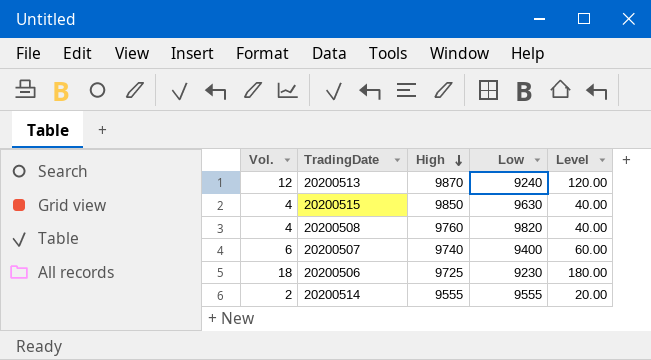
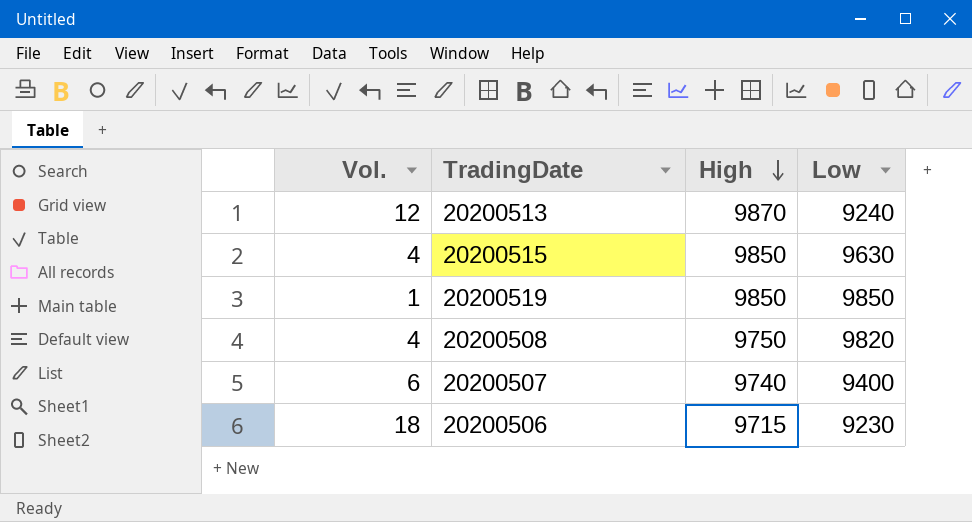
column Level | formula: [Vol.] * 10 -> none
row 20200514: 2 | 9555 | 9555 | 20.00 -> none
row 20200519: none -> 1 | 9850 | 9850
20200508 | High: 9760 -> 9750
20200506 | High: 9725 -> 9715

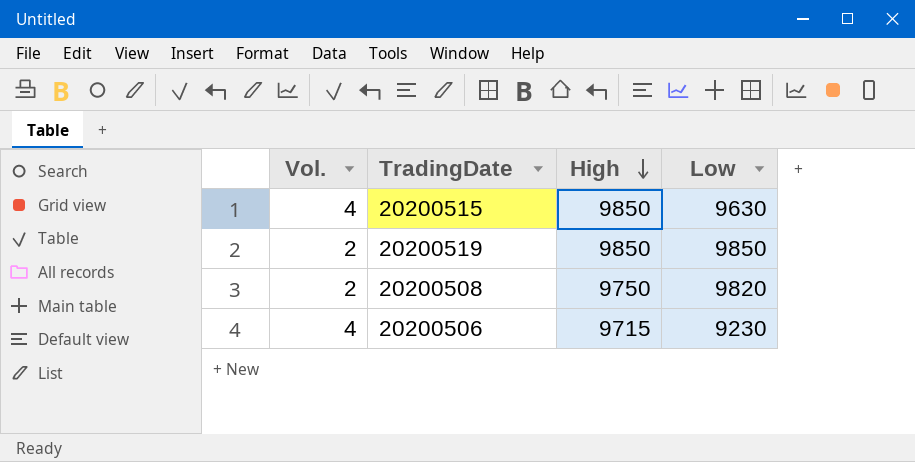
row 20200513: 12 | 9870 | 9240 -> none
row 20200507: 6 | 9740 | 9400 -> none
20200519 | Vol.: 1 -> 2
20200508 | Vol.: 4 -> 2
20200506 | Vol.: 18 -> 4

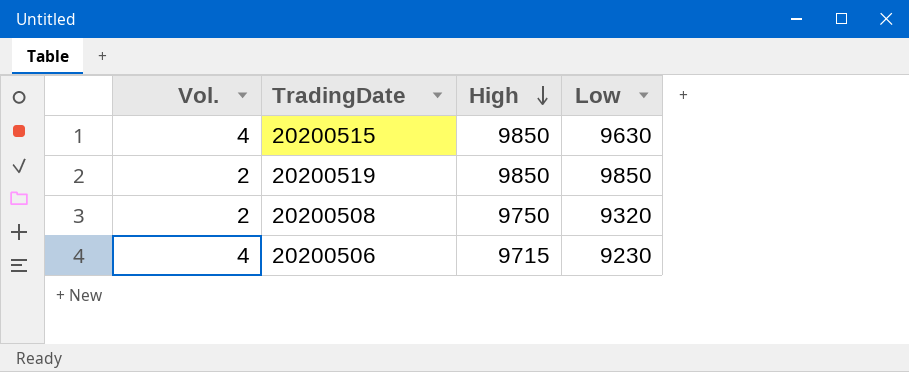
20200508 | Low: 9820 -> 9320

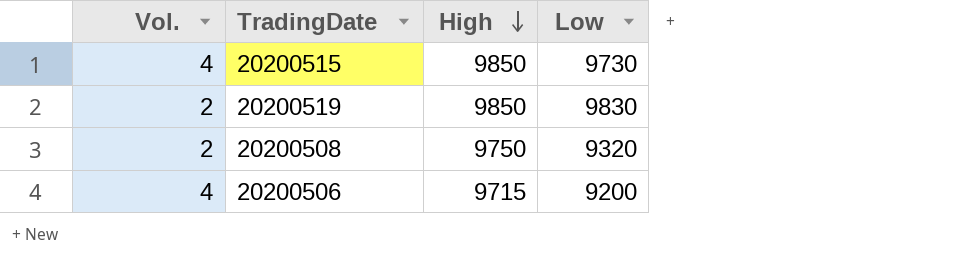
20200515 | Low: 9630 -> 9730
20200519 | Low: 9850 -> 9830
20200506 | Low: 9230 -> 9200

